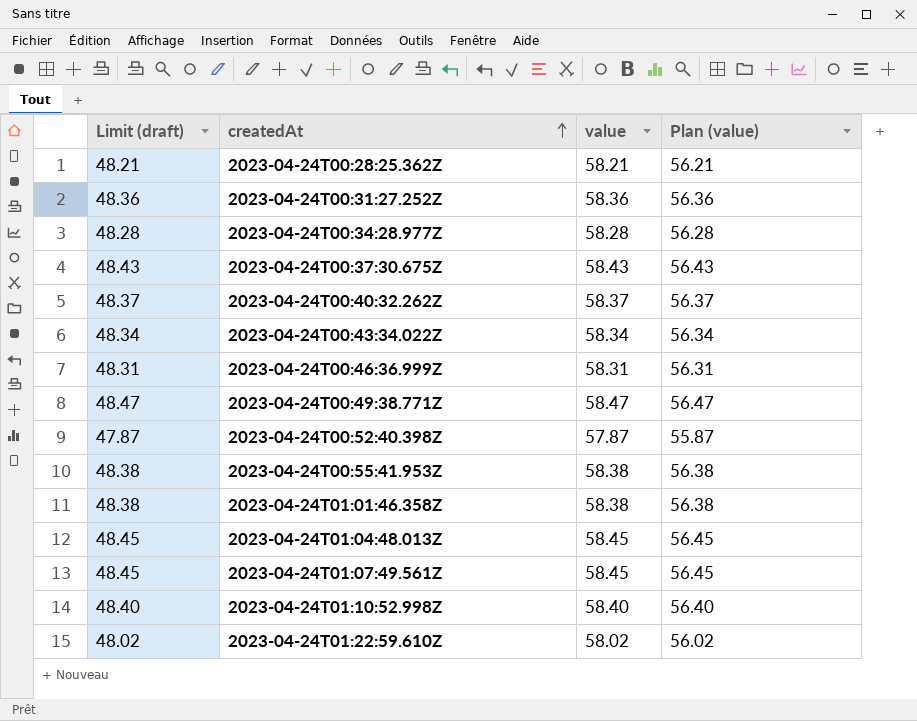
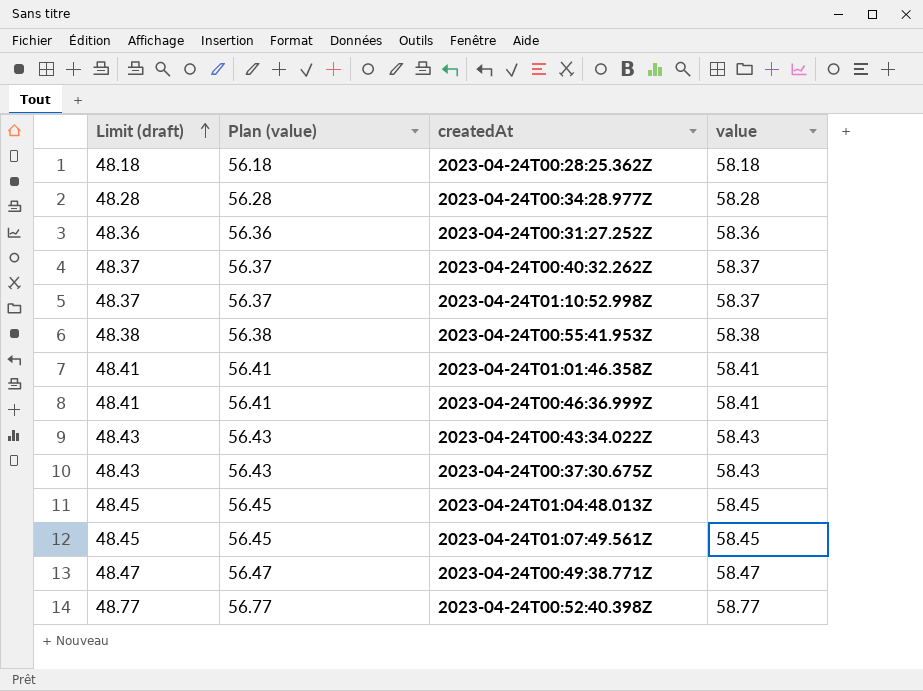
row order: createdAt ascending -> Limit (draft) ascending
column Plan (value) | position: 4 -> 2
row 2023-04-24T01:22:59.610Z: 48.02 | 58.02 | 56.02 -> none
2023-04-24T00:28:25.362Z | Limit (draft): 48.21 -> 48.18
2023-04-24T00:28:25.362Z | Plan (value): 56.21 -> 56.18
2023-04-24T00:28:25.362Z | value: 58.21 -> 58.18
2023-04-24T01:10:52.998Z | Limit (draft): 48.40 -> 48.37
2023-04-24T01:10:52.998Z | Plan (value): 56.40 -> 56.37
2023-04-24T01:10:52.998Z | value: 58.40 -> 58.37
2023-04-24T01:01:46.358Z | Limit (draft): 48.38 -> 48.41
2023-04-24T01:01:46.358Z | Plan (value): 56.38 -> 56.41
2023-04-24T01:01:46.358Z | value: 58.38 -> 58.41
2023-04-24T00:46:36.999Z | Limit (draft): 48.31 -> 48.41
2023-04-24T00:46:36.999Z | Plan (value): 56.31 -> 56.41
2023-04-24T00:46:36.999Z | value: 58.31 -> 58.41
2023-04-24T00:43:34.022Z | Limit (draft): 48.34 -> 48.43
2023-04-24T00:43:34.022Z | Plan (value): 56.34 -> 56.43
2023-04-24T00:43:34.022Z | value: 58.34 -> 58.43
2023-04-24T00:52:40.398Z | Limit (draft): 47.87 -> 48.77
2023-04-24T00:52:40.398Z | Plan (value): 55.87 -> 56.77
2023-04-24T00:52:40.398Z | value: 57.87 -> 58.77

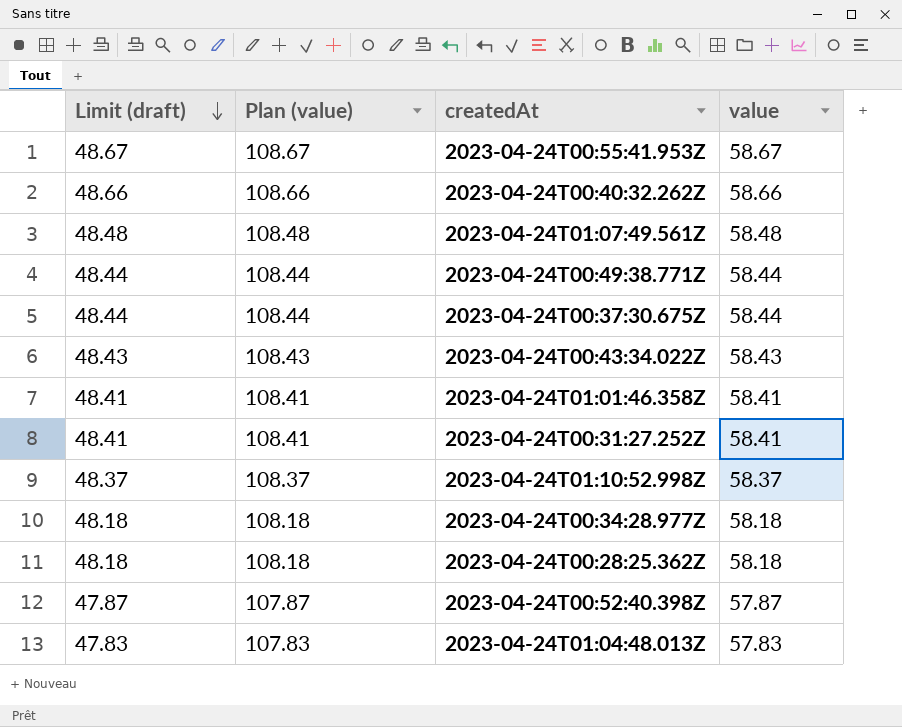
row order: Limit (draft) ascending -> Limit (draft) descending
column Plan (value) | formula: [value] - 2 -> [value] + 50
row 2023-04-24T00:46:36.999Z: 48.41 | 56.41 | 58.41 -> none
2023-04-24T00:55:41.953Z | Limit (draft): 48.38 -> 48.67
2023-04-24T00:55:41.953Z | value: 58.38 -> 58.67
2023-04-24T00:40:32.262Z | Limit (draft): 48.37 -> 48.66
2023-04-24T00:40:32.262Z | value: 58.37 -> 58.66
2023-04-24T01:07:49.561Z | Limit (draft): 48.45 -> 48.48
2023-04-24T01:07:49.561Z | value: 58.45 -> 58.48
2023-04-24T00:49:38.771Z | Limit (draft): 48.47 -> 48.44
2023-04-24T00:49:38.771Z | value: 58.47 -> 58.44
2023-04-24T00:37:30.675Z | Limit (draft): 48.43 -> 48.44
2023-04-24T00:37:30.675Z | value: 58.43 -> 58.44
2023-04-24T00:31:27.252Z | Limit (draft): 48.36 -> 48.41
2023-04-24T00:31:27.252Z | value: 58.36 -> 58.41
2023-04-24T00:34:28.977Z | Limit (draft): 48.28 -> 48.18
2023-04-24T00:34:28.977Z | value: 58.28 -> 58.18
2023-04-24T00:52:40.398Z | Limit (draft): 48.77 -> 47.87
2023-04-24T00:52:40.398Z | value: 58.77 -> 57.87
2023-04-24T01:04:48.013Z | Limit (draft): 48.45 -> 47.83
2023-04-24T01:04:48.013Z | value: 58.45 -> 57.83

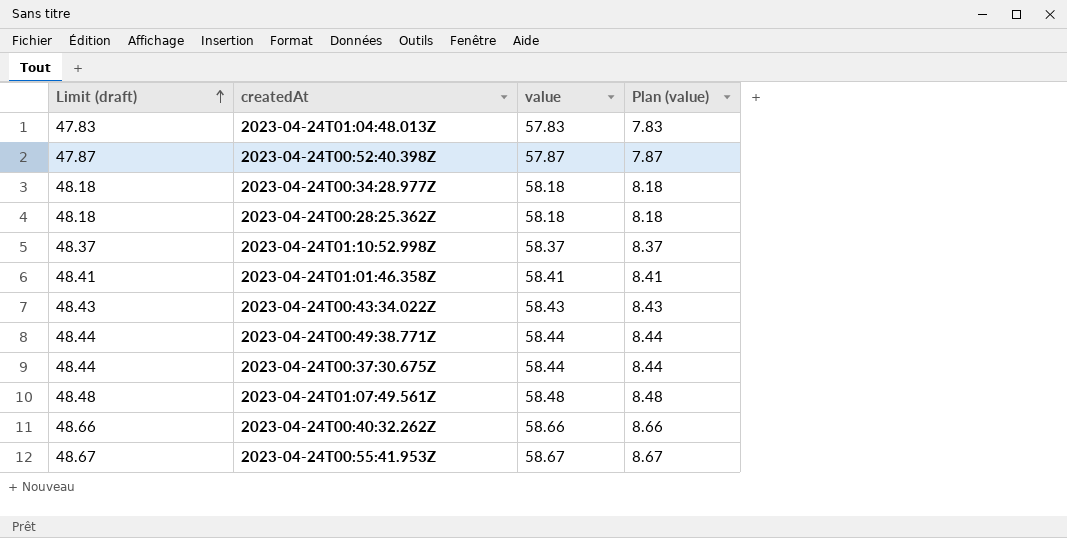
row order: Limit (draft) descending -> Limit (draft) ascending
column Plan (value) | formula: [value] + 50 -> [value] - 50
column Plan (value) | position: 2 -> 4
row 2023-04-24T00:31:27.252Z: 48.41 | 108.41 | 58.41 -> none

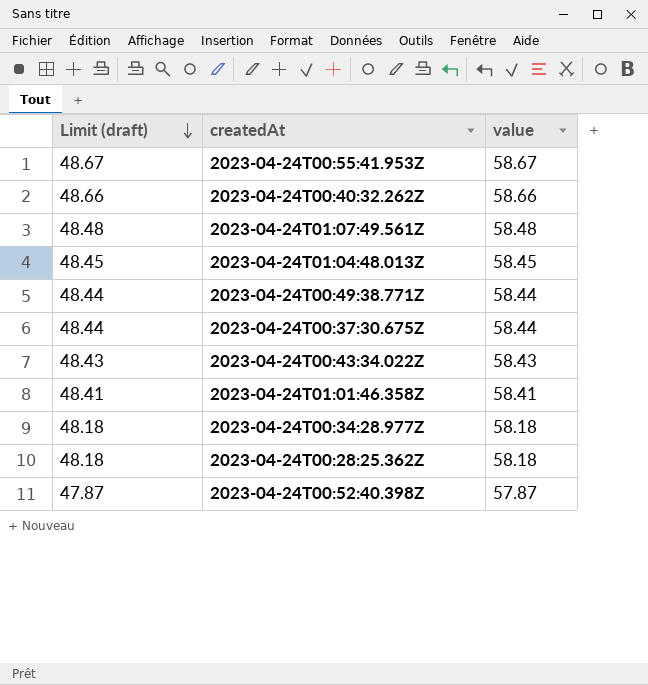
row order: Limit (draft) ascending -> Limit (draft) descending
column Plan (value) | formula: [value] - 50 -> none
row 2023-04-24T01:10:52.998Z: 48.37 | 58.37 | 8.37 -> none
2023-04-24T01:04:48.013Z | Limit (draft): 47.83 -> 48.45
2023-04-24T01:04:48.013Z | value: 57.83 -> 58.45

